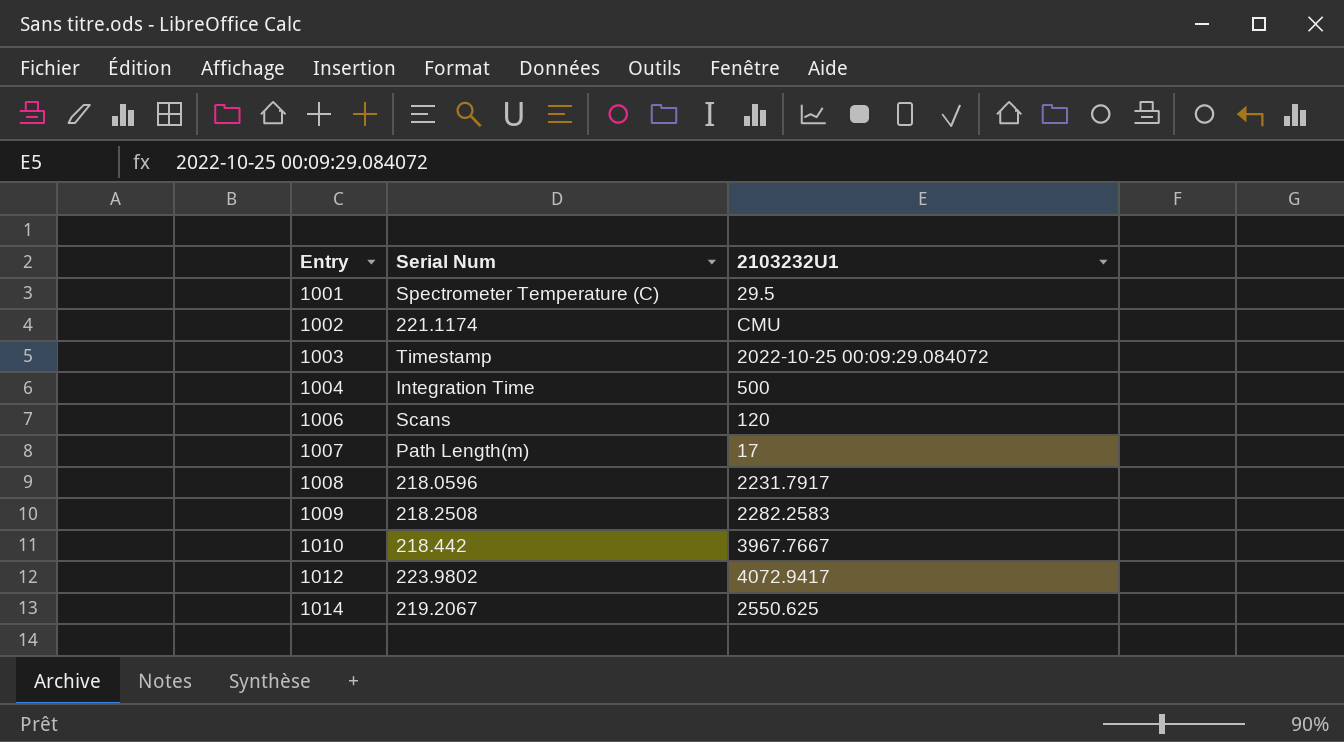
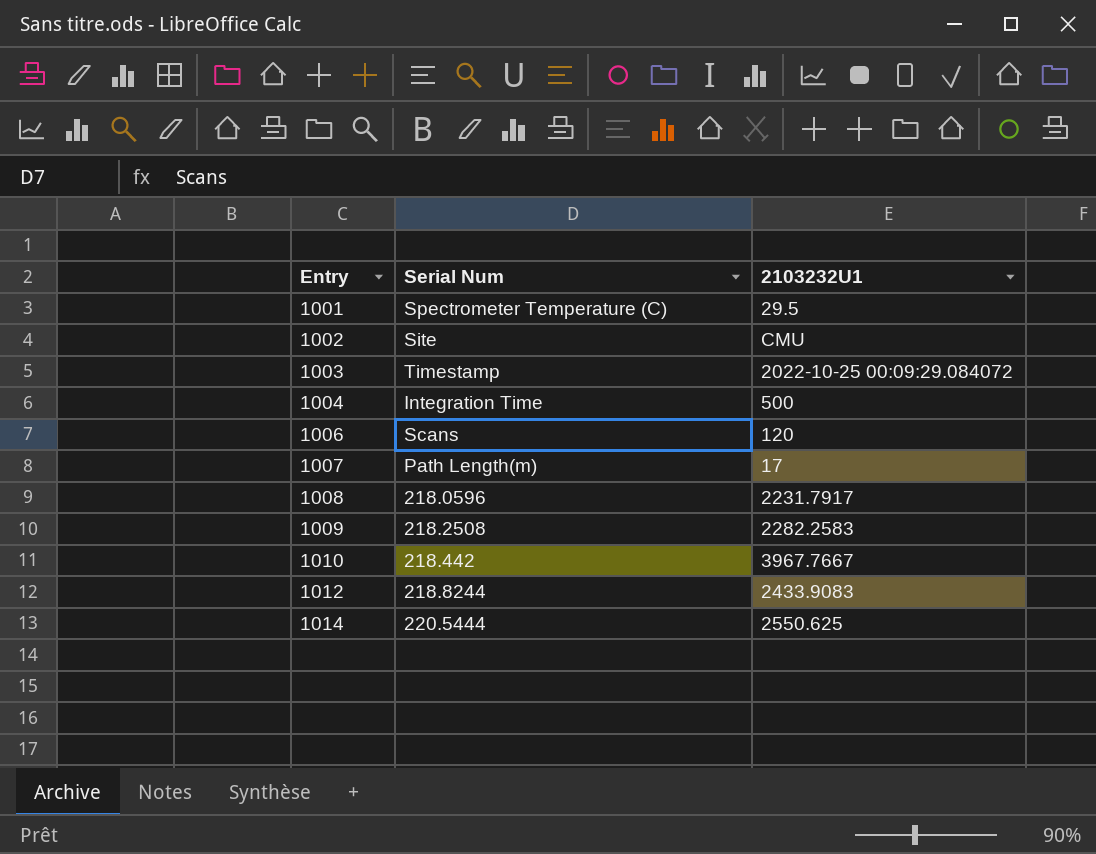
1002 | Serial Num: 221.1174 -> Site
1012 | Serial Num: 223.9802 -> 218.8244
1012 | 2103232U1: 4072.9417 -> 2433.9083
1014 | Serial Num: 219.2067 -> 220.5444

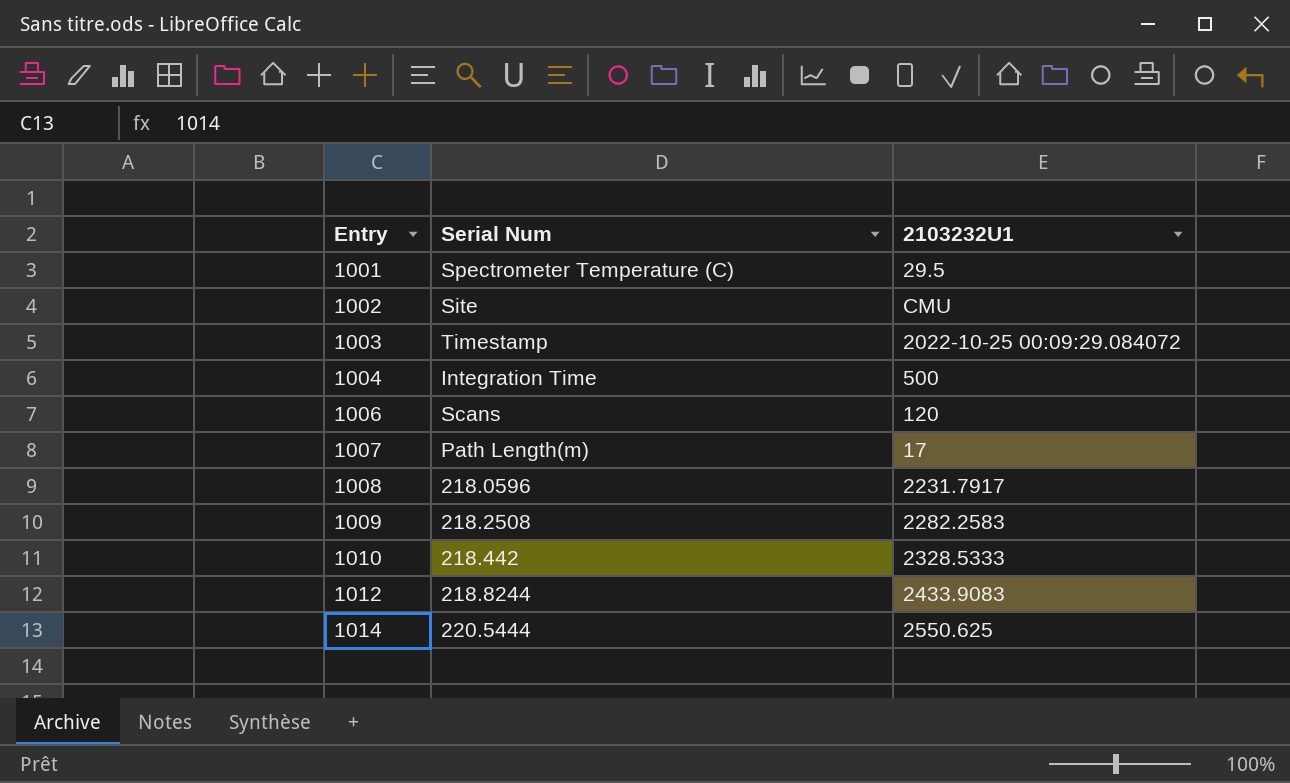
1010 | 2103232U1: 3967.7667 -> 2328.5333

